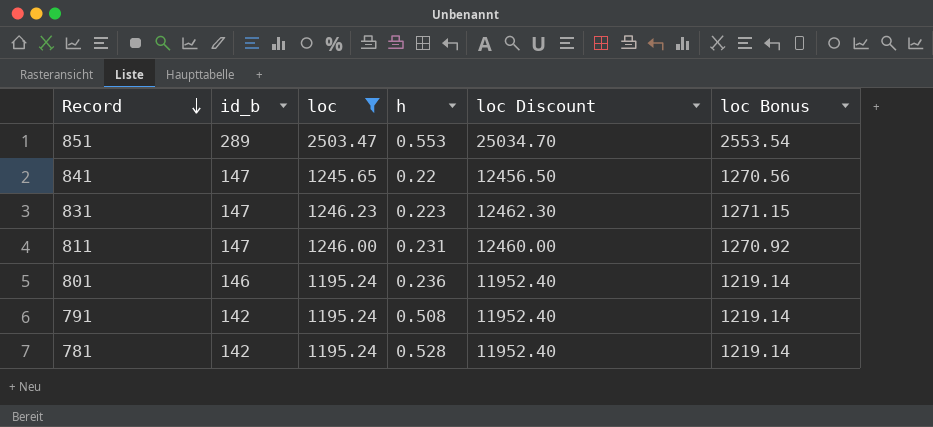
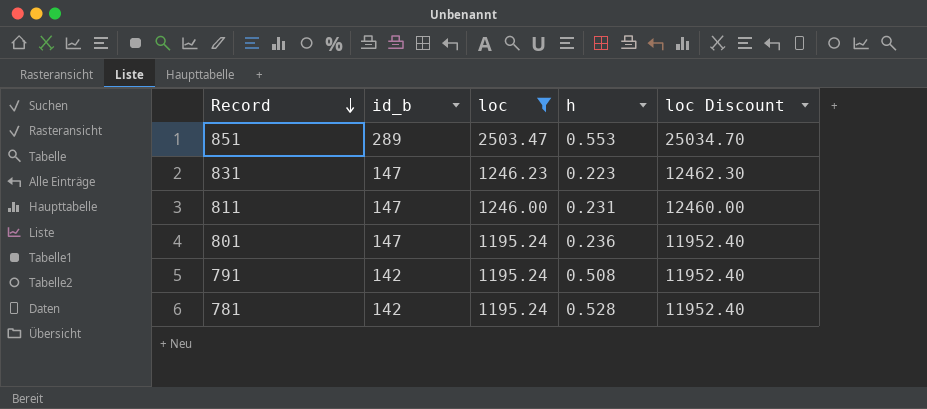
column loc Bonus | formula: [loc] * 1.02 -> none
row 841: 147 | 1245.65 | 0.22 | 12456.50 | 1270.56 -> none
801 | id_b: 146 -> 147

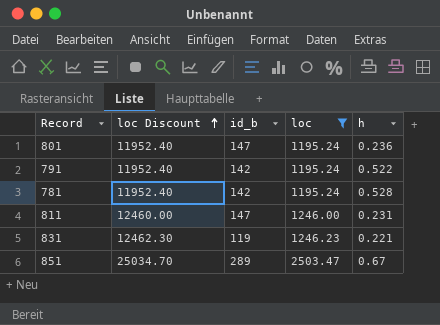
row order: Record descending -> loc Discount ascending
column loc Discount | position: 5 -> 2
791 | h: 0.508 -> 0.522
831 | id_b: 147 -> 119
831 | h: 0.223 -> 0.221
851 | h: 0.553 -> 0.67

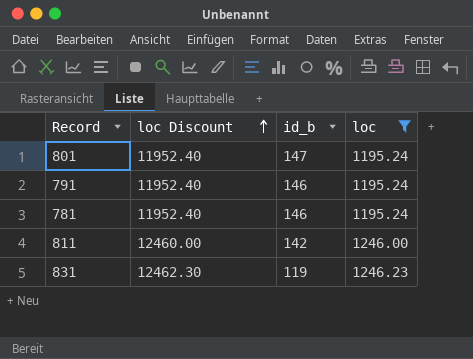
column h | position: 5 -> none
row 851: 25034.70 | 289 | 2503.47 | 0.67 -> none
791 | id_b: 142 -> 146
781 | id_b: 142 -> 146
811 | id_b: 147 -> 142

